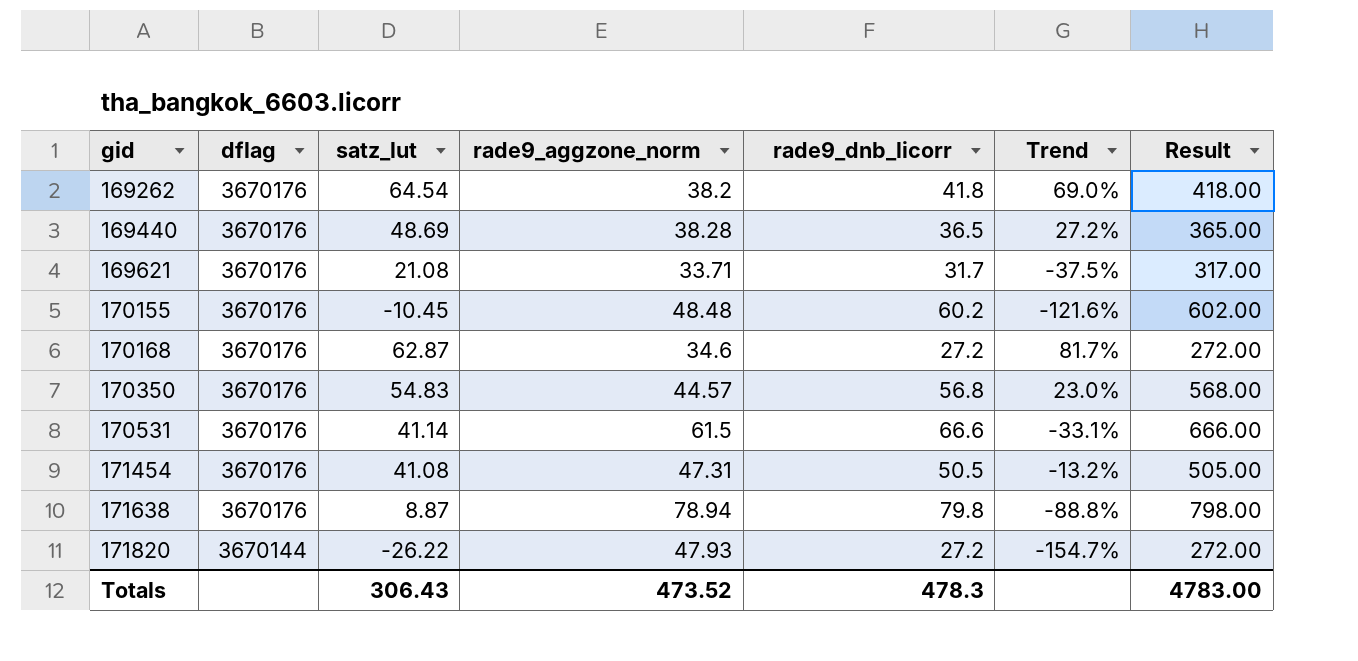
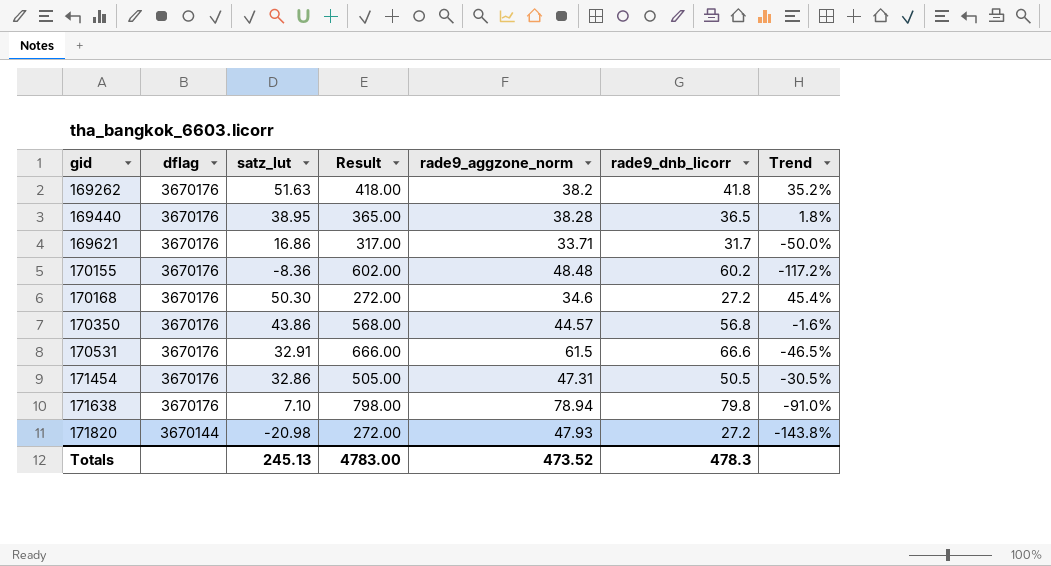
column Result | position: 7 -> 4
169262 | satz_lut: 64.54 -> 51.63
169262 | Trend: 69.0% -> 35.2%
169440 | satz_lut: 48.69 -> 38.95
169440 | Trend: 27.2% -> 1.8%
169621 | satz_lut: 21.08 -> 16.86
169621 | Trend: -37.5% -> -50.0%
170155 | satz_lut: -10.45 -> -8.36
170155 | Trend: -121.6% -> -117.2%
170168 | satz_lut: 62.87 -> 50.30
170168 | Trend: 81.7% -> 45.4%
170350 | satz_lut: 54.83 -> 43.86
170350 | Trend: 23.0% -> -1.6%
170531 | satz_lut: 41.14 -> 32.91
170531 | Trend: -33.1% -> -46.5%
171454 | satz_lut: 41.08 -> 32.86
171454 | Trend: -13.2% -> -30.5%
171638 | satz_lut: 8.87 -> 7.10
171638 | Trend: -88.8% -> -91.0%
171820 | satz_lut: -26.22 -> -20.98
171820 | Trend: -154.7% -> -143.8%
Totals | satz_lut: 306.43 -> 245.13

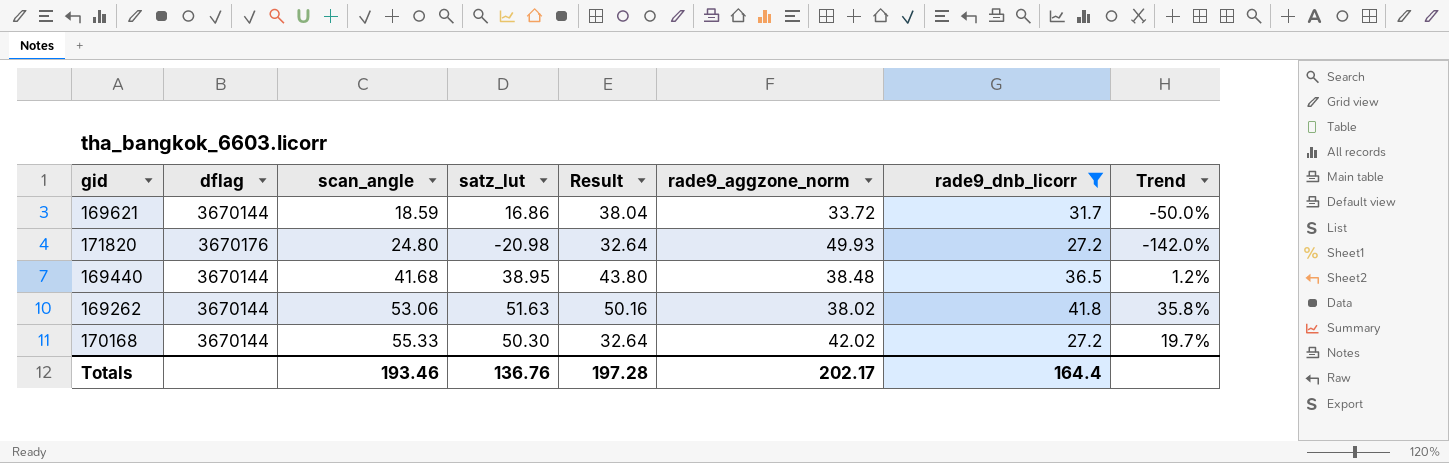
filter: none -> rade9_dnb_licorr <= 41.8
row order: gid ascending -> scan_angle ascending
column scan_angle | position: none -> 3
column Result | formula: [rade9_dnb_licorr] * 10 -> [rade9_dnb_licorr] * 1.2
169621 | dflag: 3670176 -> 3670144
169621 | rade9_aggzone_norm: 33.71 -> 33.72
171820 | dflag: 3670144 -> 3670176
171820 | rade9_aggzone_norm: 47.93 -> 49.93
171820 | Trend: -143.8% -> -142.0%
169440 | dflag: 3670176 -> 3670144
169440 | rade9_aggzone_norm: 38.28 -> 38.48
169440 | Trend: 1.8% -> 1.2%
169262 | dflag: 3670176 -> 3670144
169262 | rade9_aggzone_norm: 38.2 -> 38.02
169262 | Trend: 35.2% -> 35.8%
170168 | dflag: 3670176 -> 3670144
170168 | rade9_aggzone_norm: 34.6 -> 42.02
170168 | Trend: 45.4% -> 19.7%
Totals | satz_lut: 245.13 -> 136.76
Totals | Result: 4783.00 -> 197.28
Totals | rade9_aggzone_norm: 473.52 -> 202.17
Totals | rade9_dnb_licorr: 478.3 -> 164.4

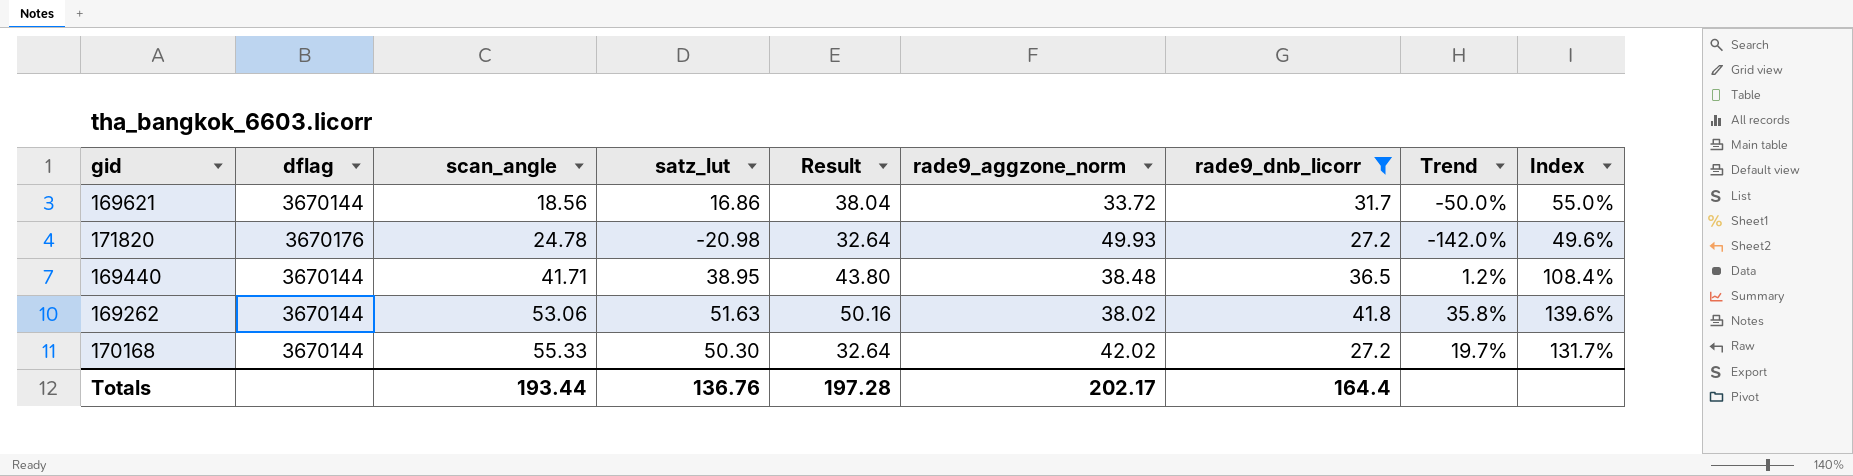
column Index | formula: none -> [scan_angle] / [rade9_aggzone_norm]
169621 | scan_angle: 18.59 -> 18.56
171820 | scan_angle: 24.80 -> 24.78
169440 | scan_angle: 41.68 -> 41.71
Totals | scan_angle: 193.46 -> 193.44

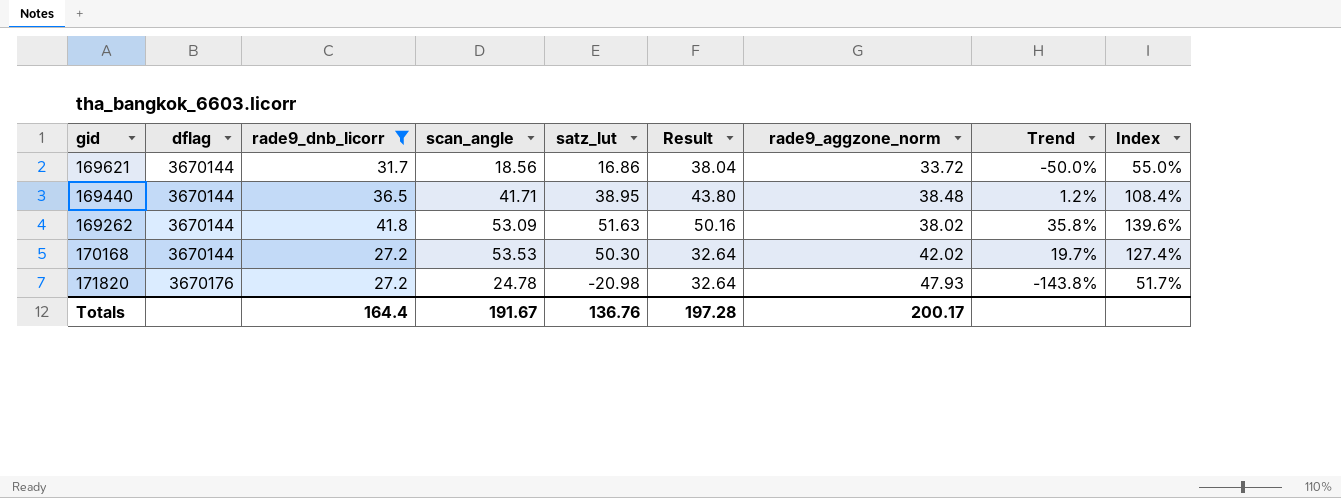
row order: scan_angle ascending -> dflag ascending
column rade9_dnb_licorr | position: 7 -> 3
169262 | scan_angle: 53.06 -> 53.09
170168 | scan_angle: 55.33 -> 53.53
170168 | Index: 131.7% -> 127.4%
171820 | rade9_aggzone_norm: 49.93 -> 47.93
171820 | Trend: -142.0% -> -143.8%
171820 | Index: 49.6% -> 51.7%
Totals | scan_angle: 193.44 -> 191.67
Totals | rade9_aggzone_norm: 202.17 -> 200.17

